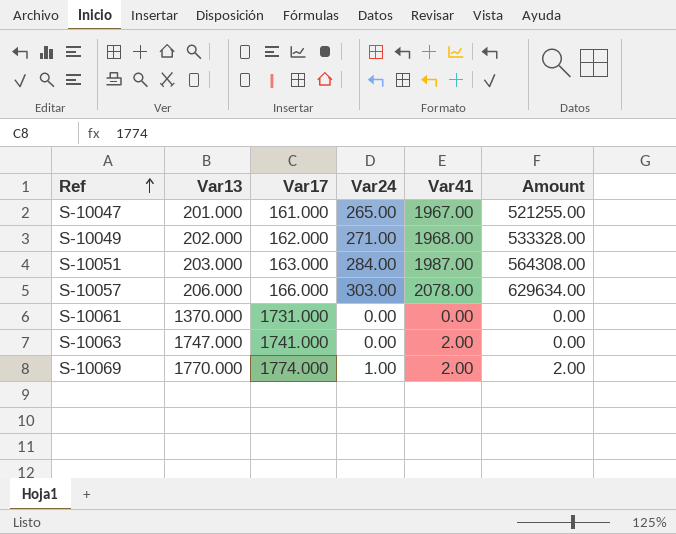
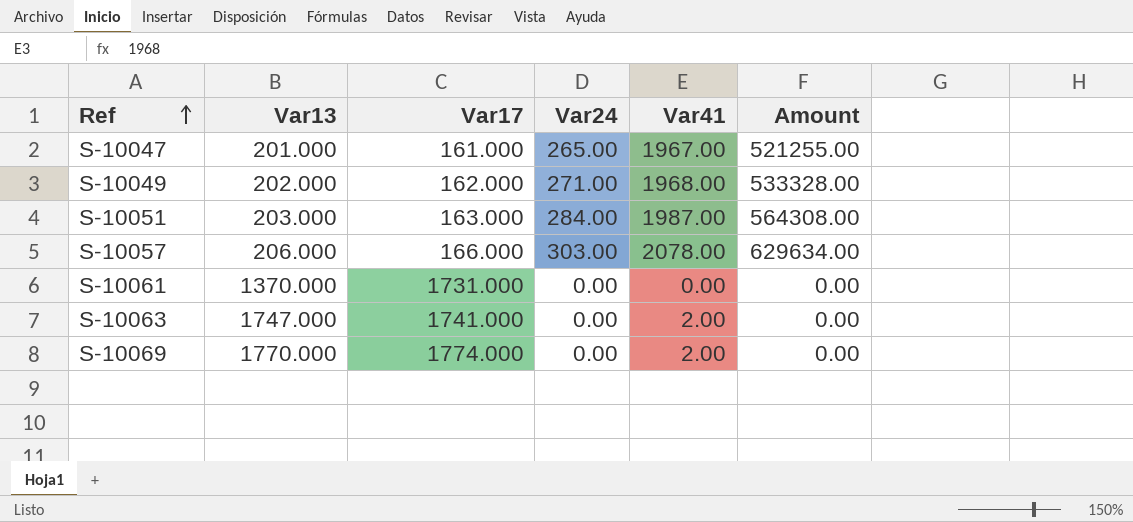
S-10069 | Var24: 1.00 -> 0.00
S-10069 | Amount: 2.00 -> 0.00

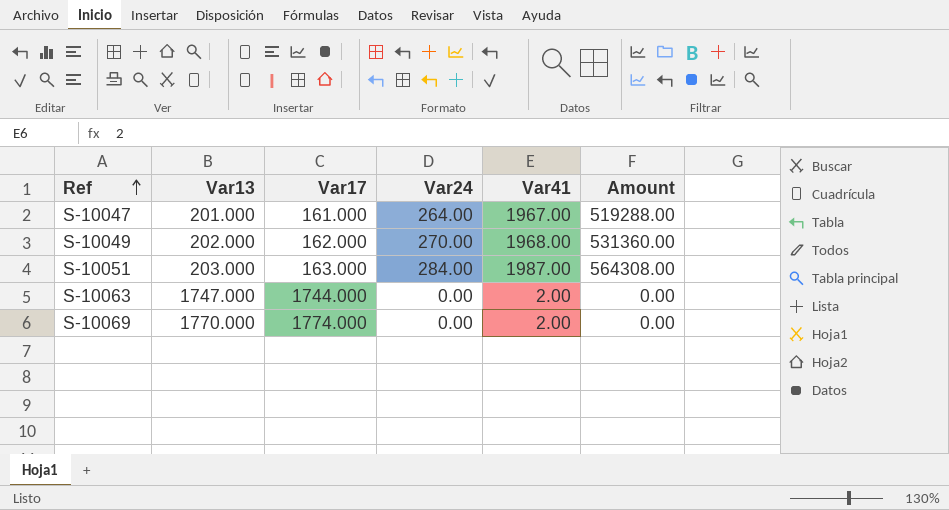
row S-10057: 206.000 | 166.000 | 303.00 | 2078.00 | 629634.00 -> none
row S-10061: 1370.000 | 1731.000 | 0.00 | 0.00 | 0.00 -> none
S-10047 | Var24: 265.00 -> 264.00
S-10047 | Amount: 521255.00 -> 519288.00
S-10049 | Var24: 271.00 -> 270.00
S-10049 | Amount: 533328.00 -> 531360.00
S-10063 | Var17: 1741.000 -> 1744.000

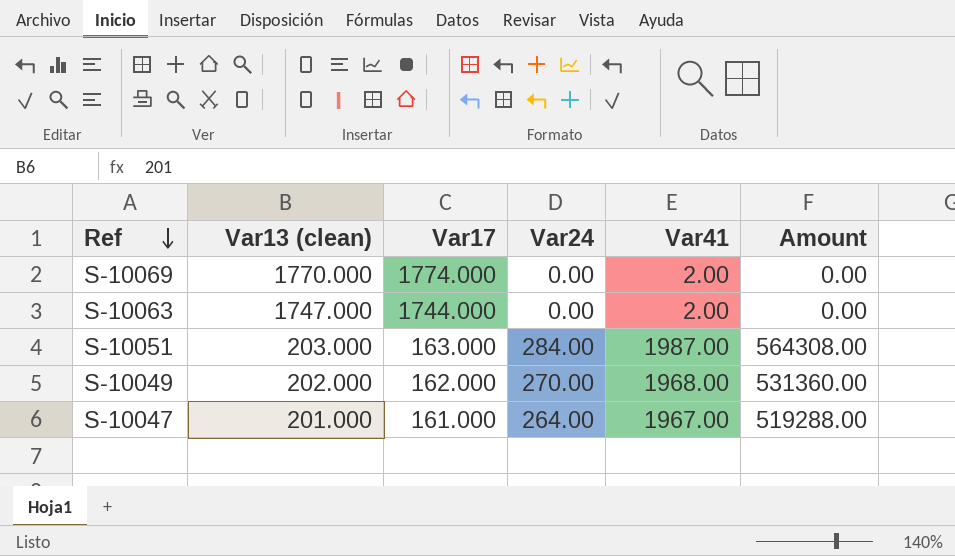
row order: Ref ascending -> Ref descending
column name: Var13 -> Var13 (clean)

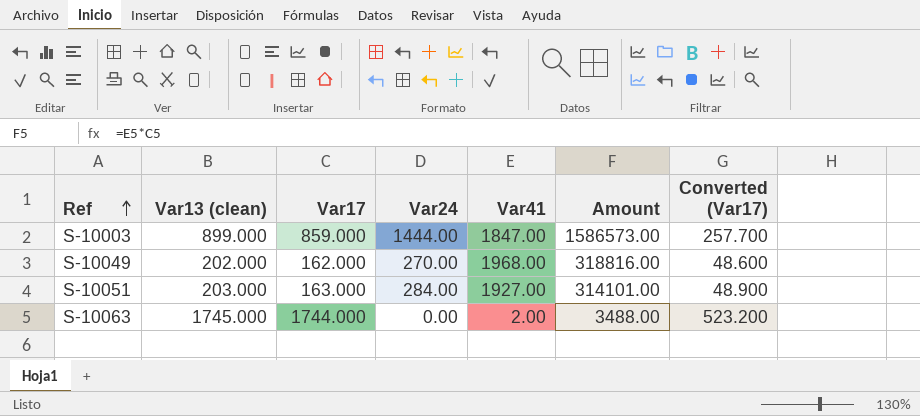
row order: Ref descending -> Ref ascending
column Amount | formula: [Var24] * [Var41] -> [Var17] * [Var41]
column Converted (Var17) | formula: none -> [Var17] * 0.3
row S-10069: 1770.000 | 1774.000 | 0.00 | 2.00 | 0.00 -> none
row S-10047: 201.000 | 161.000 | 264.00 | 1967.00 | 519288.00 -> none
row S-10003: none -> 899.000 | 859.000 | 1444.00 | 1847.00 | 1586573.00 | 257.700
S-10051 | Var41: 1987.00 -> 1927.00
S-10063 | Var13 (clean): 1747.000 -> 1745.000

